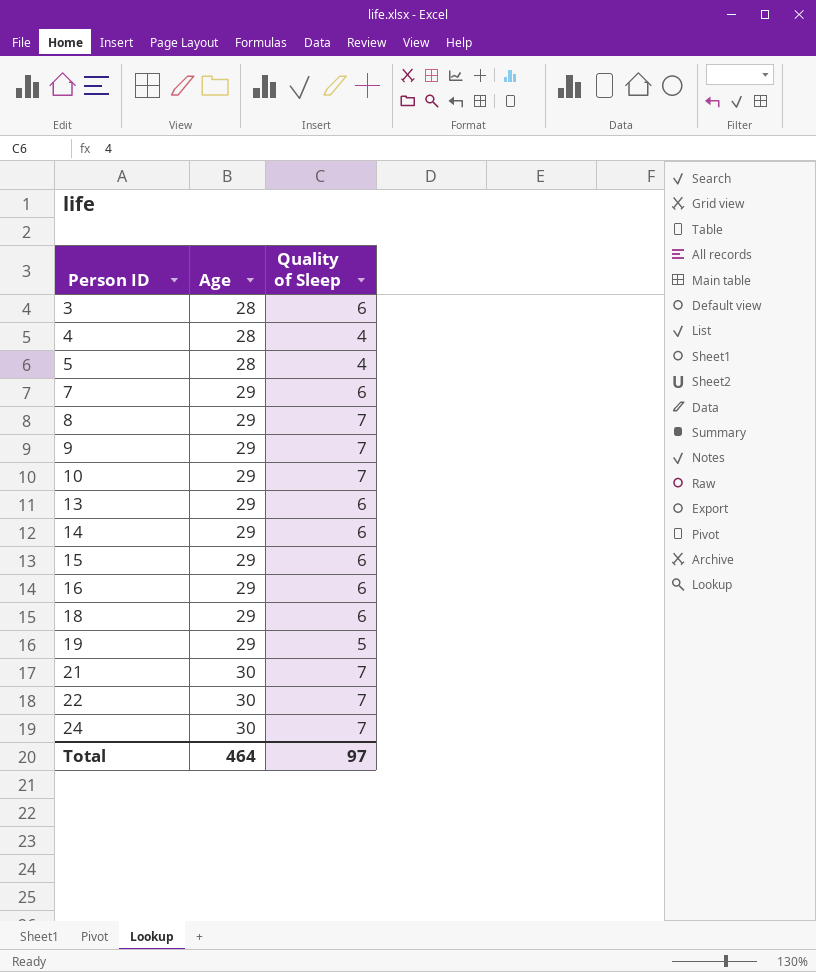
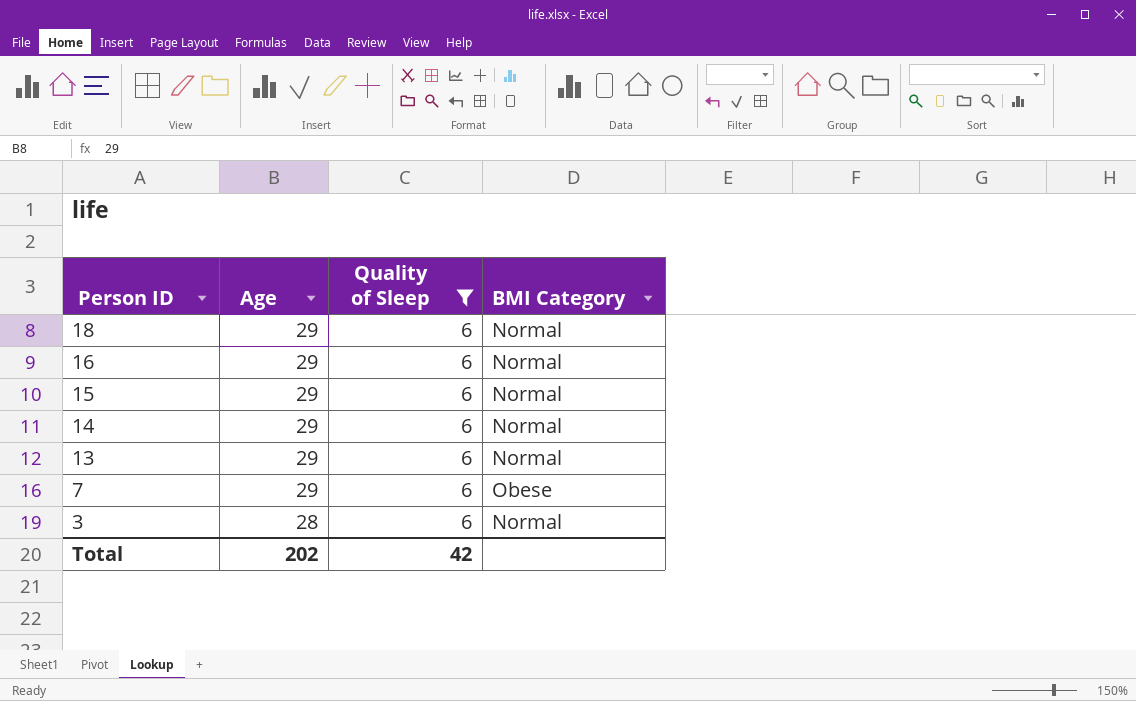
filter: none -> Quality of Sleep = 6
row order: Person ID ascending -> Person ID descending
column BMI Category | position: none -> 4
Total | Age: 464 -> 202
Total | Quality of Sleep: 97 -> 42

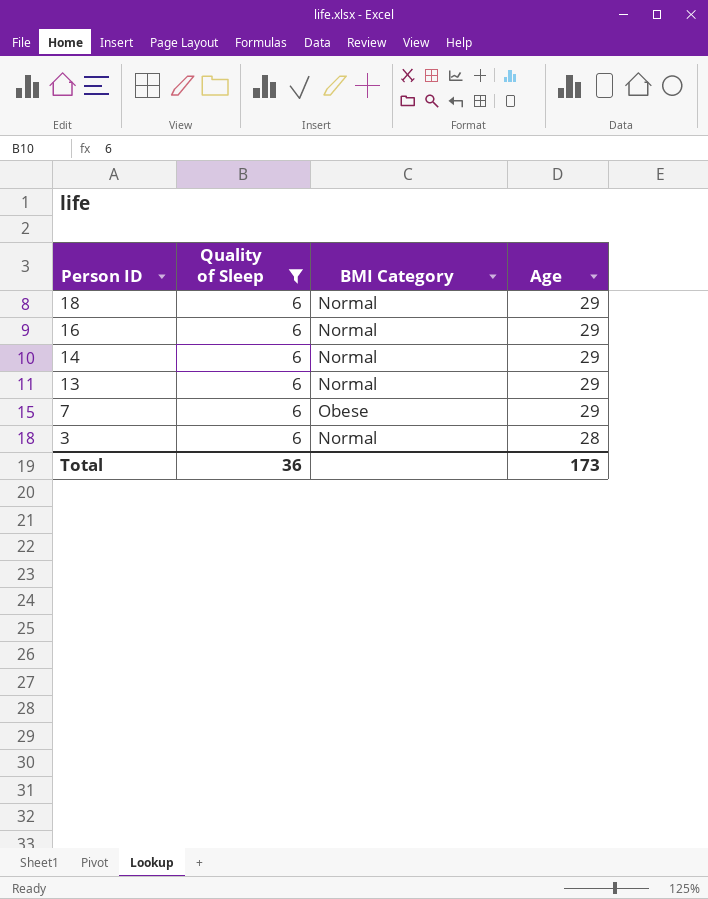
column Age | position: 2 -> 4
row 15: 29 | 6 | Normal -> none
Total | Quality of Sleep: 42 -> 36
Total | Age: 202 -> 173

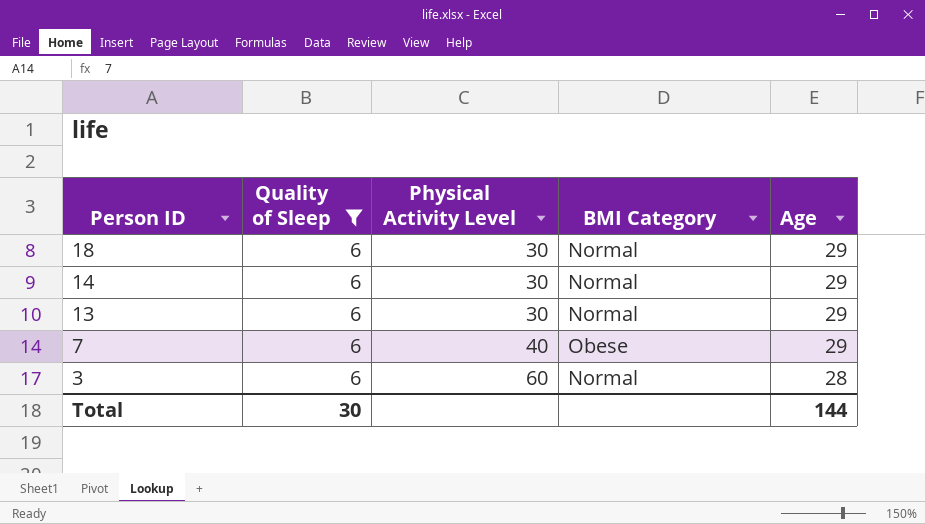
column Physical Activity Level | position: none -> 3
row 16: 6 | Normal | 29 -> none
Total | Quality of Sleep: 36 -> 30
Total | Age: 173 -> 144

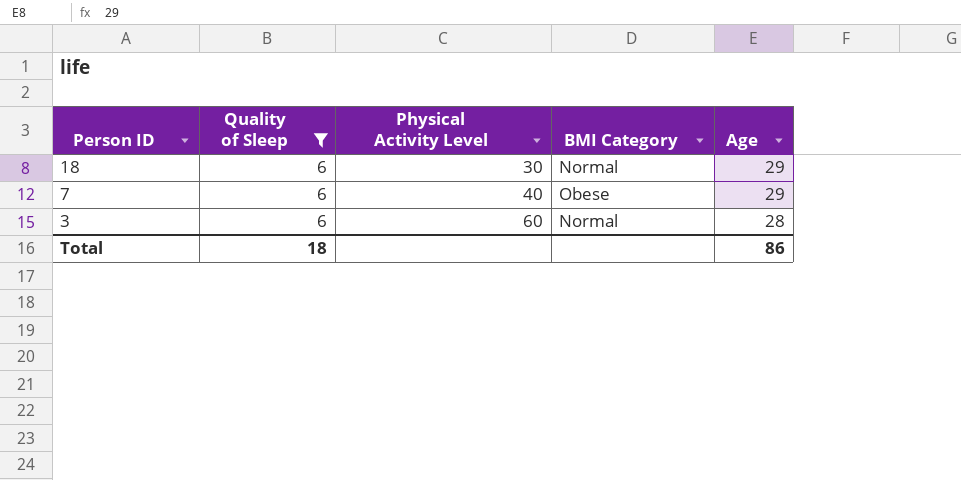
row 14: 6 | 30 | Normal | 29 -> none
row 13: 6 | 30 | Normal | 29 -> none
Total | Quality of Sleep: 30 -> 18
Total | Age: 144 -> 86

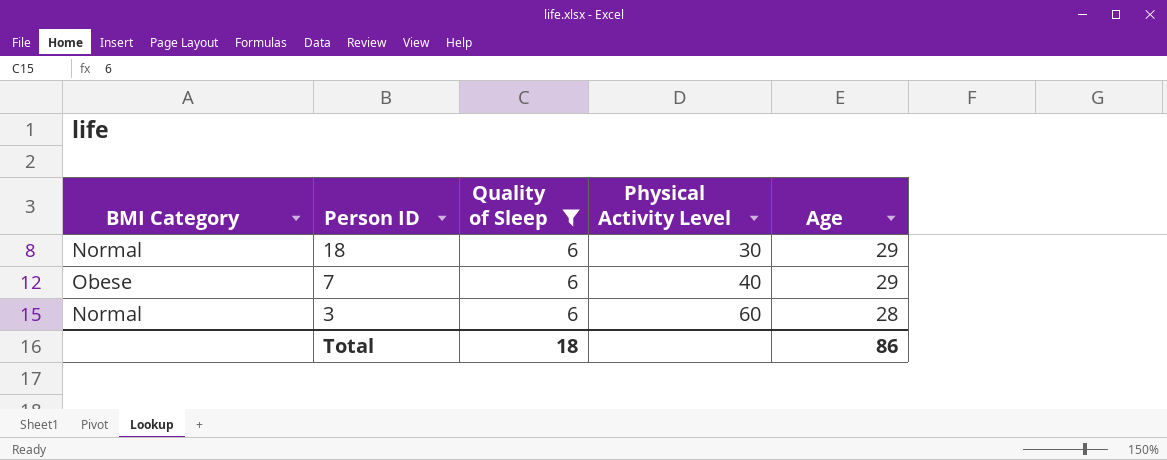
column BMI Category | position: 4 -> 1

